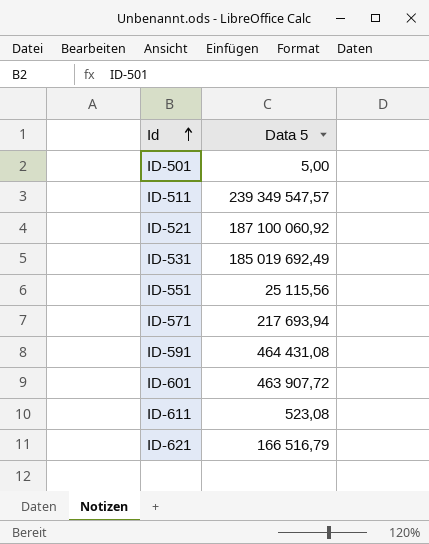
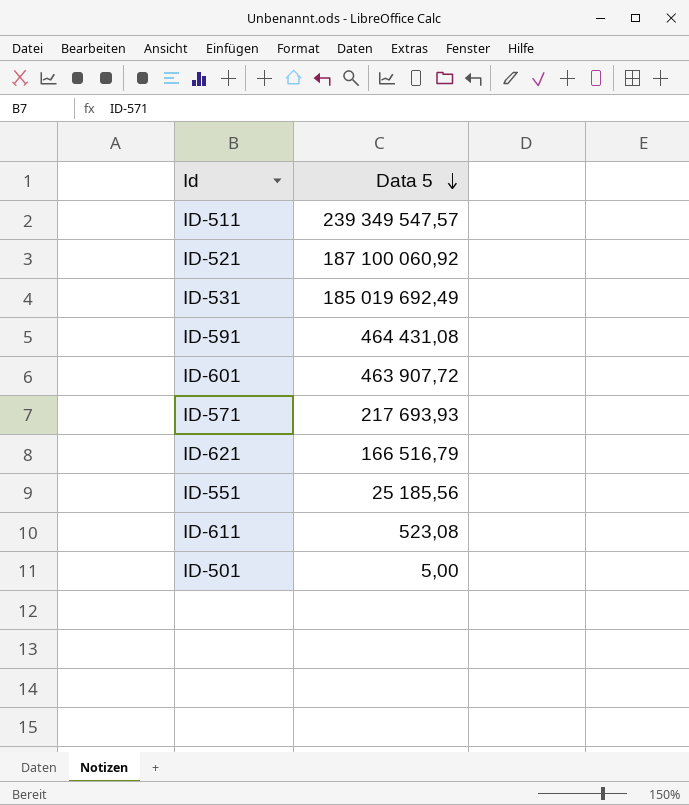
row order: Id ascending -> Data 5 descending
ID-571 | Data 5: 217 693,94 -> 217 693,93
ID-551 | Data 5: 25 115,56 -> 25 185,56

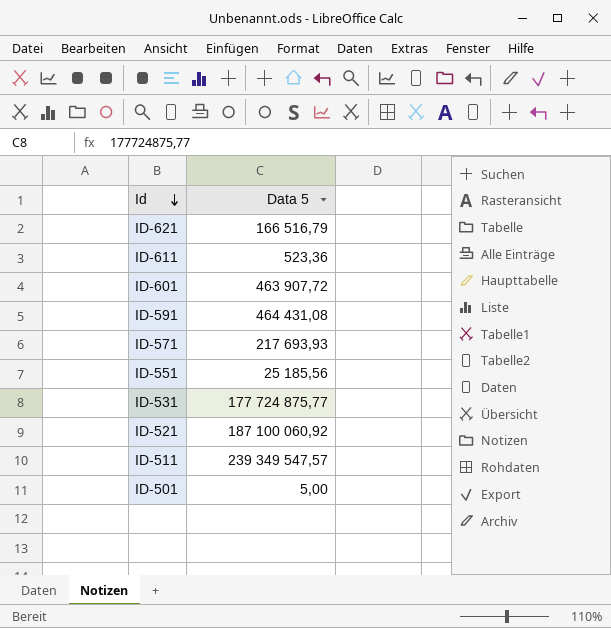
row order: Data 5 descending -> Id descending
ID-611 | Data 5: 523,08 -> 523,36
ID-531 | Data 5: 185 019 692,49 -> 177 724 875,77

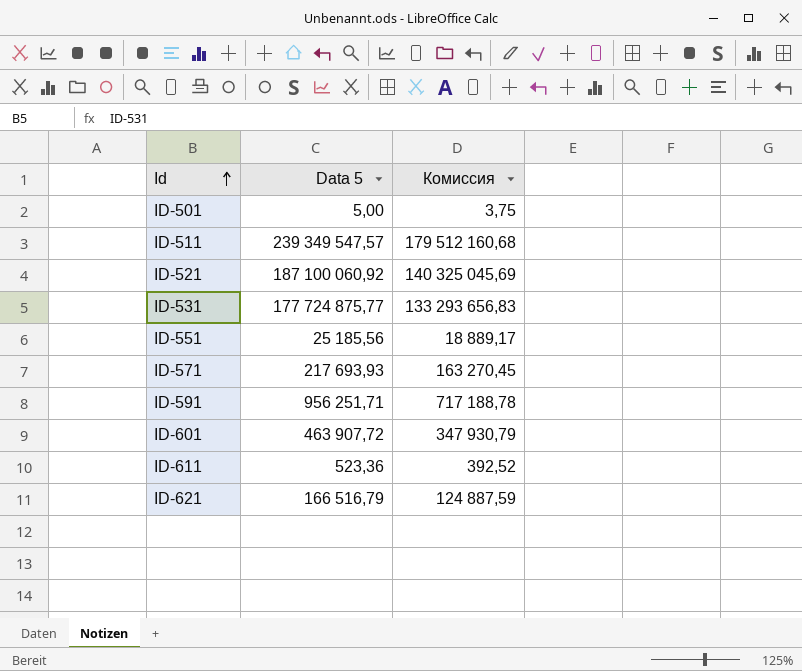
row order: Id descending -> Id ascending
column Комиссия | formula: none -> [Data 5] * 0,75
ID-591 | Data 5: 464 431,08 -> 956 251,71

